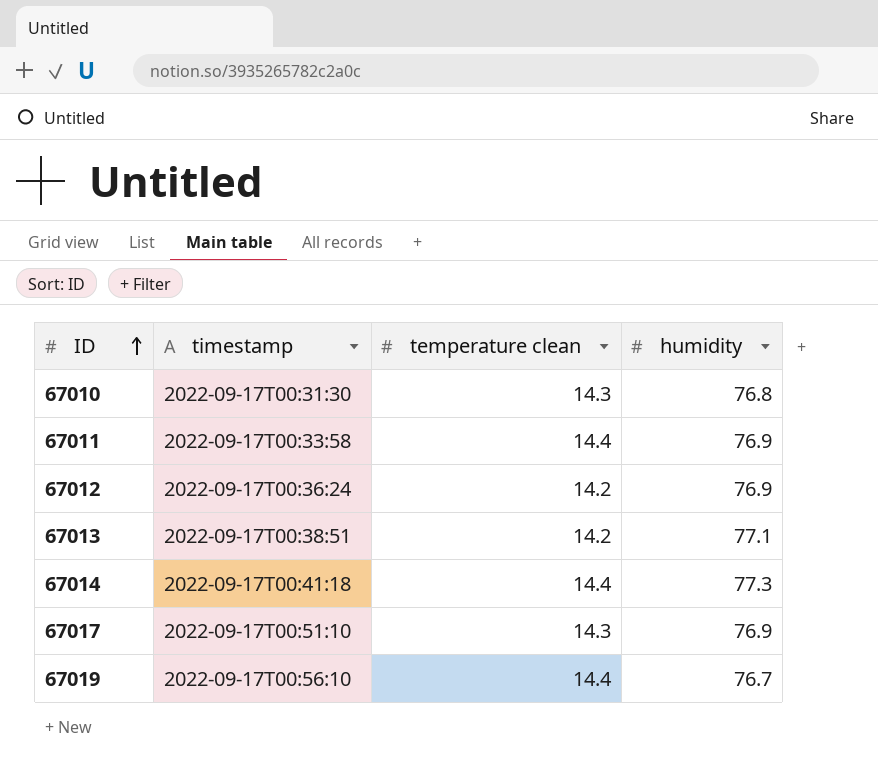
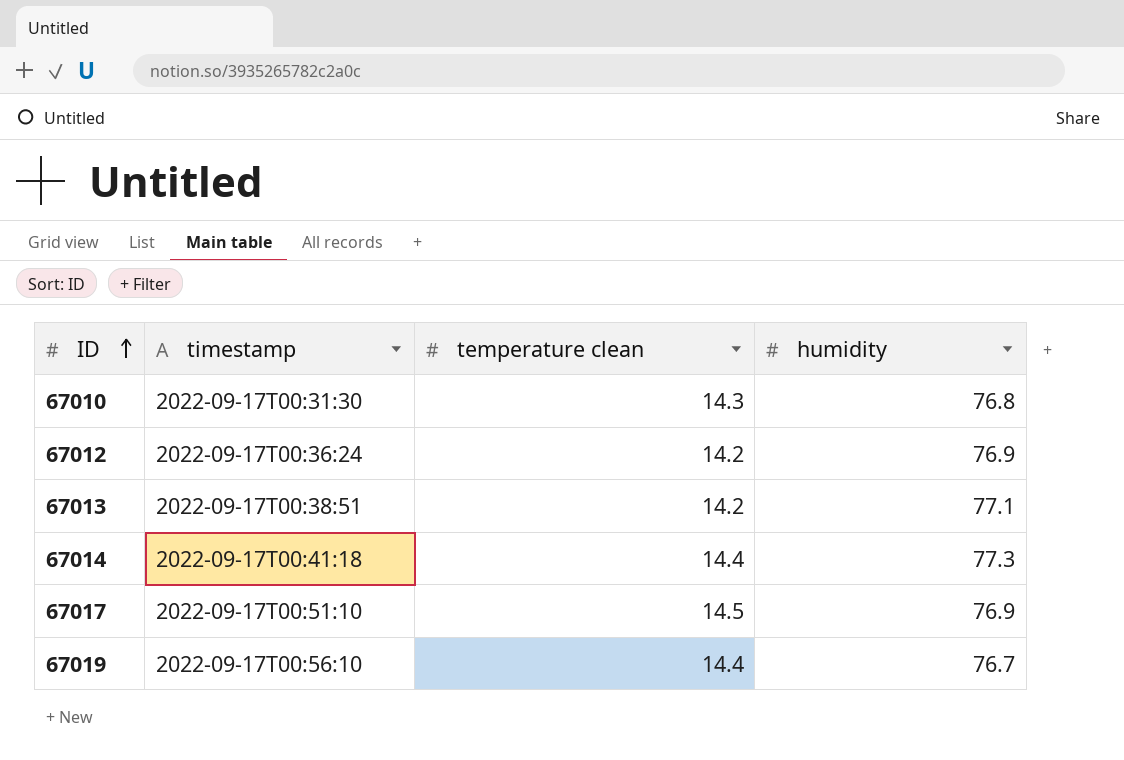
row 67011: 2022-09-17T00:33:58 | 14.4 | 76.9 -> none
67017 | temperature clean: 14.3 -> 14.5

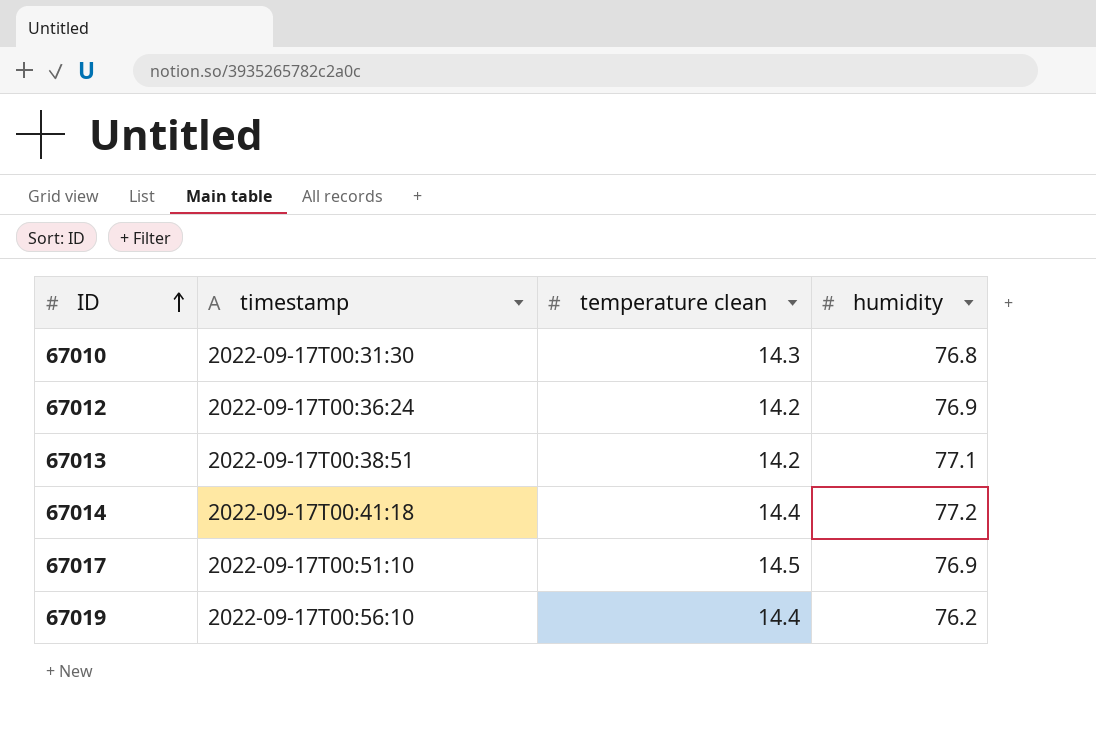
67014 | humidity: 77.3 -> 77.2
67019 | humidity: 76.7 -> 76.2

